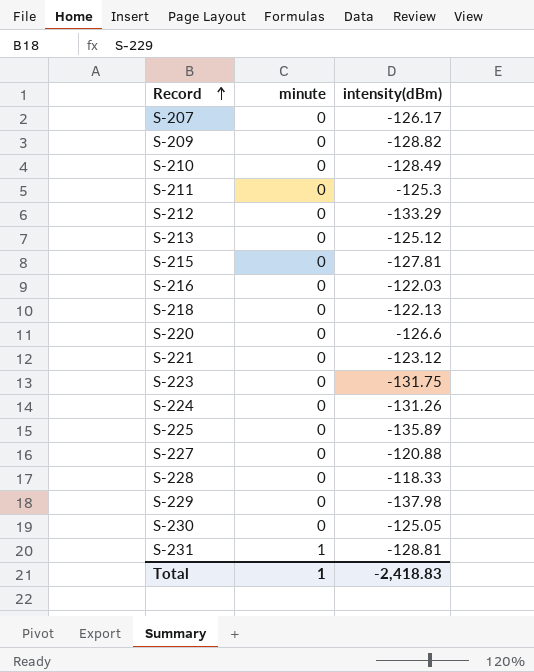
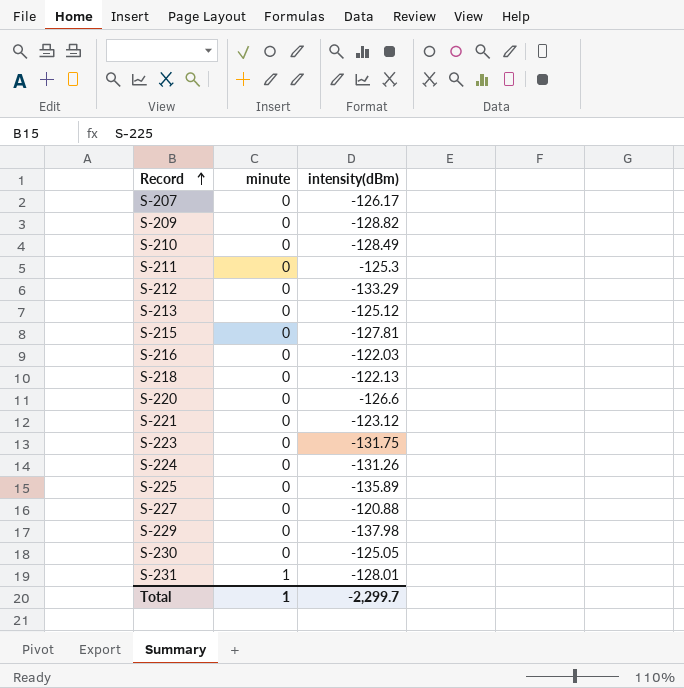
row S-228: 0 | -118.33 -> none
S-231 | intensity(dBm): -128.81 -> -128.01
Total | intensity(dBm): -2,418.83 -> -2,299.7

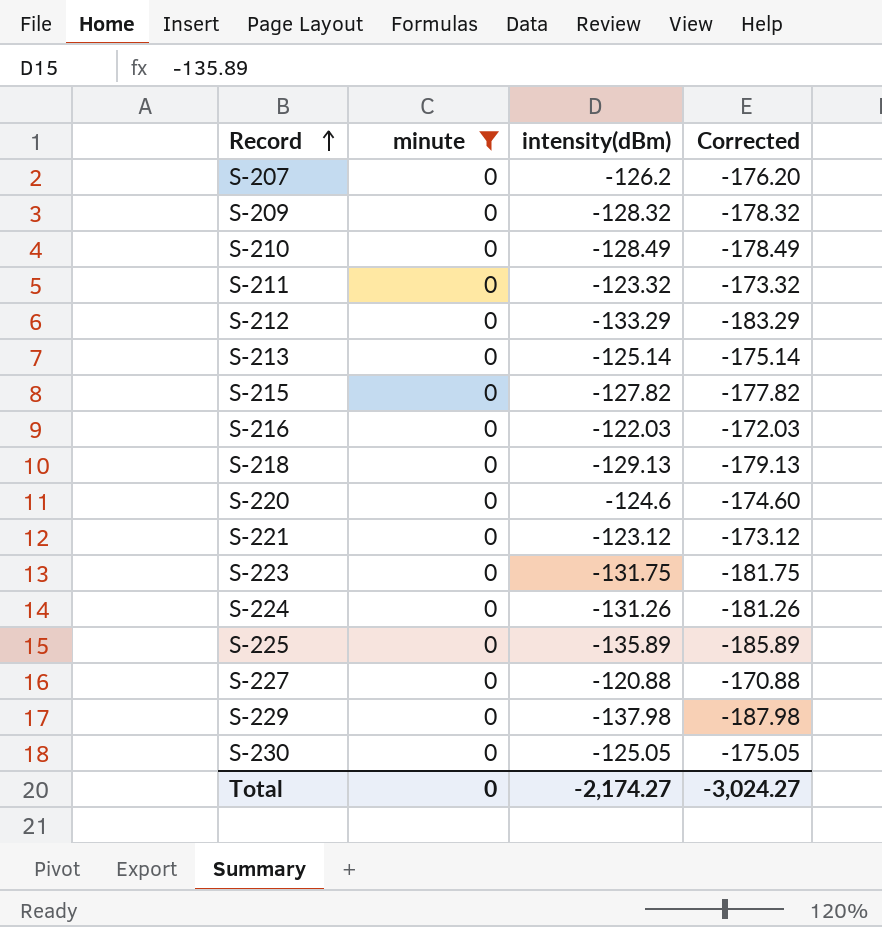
filter: none -> minute = 0
column Corrected | formula: none -> [intensity(dBm)] - 50
S-207 | intensity(dBm): -126.17 -> -126.2
S-209 | intensity(dBm): -128.82 -> -128.32
S-211 | intensity(dBm): -125.3 -> -123.32
S-213 | intensity(dBm): -125.12 -> -125.14
S-215 | intensity(dBm): -127.81 -> -127.82
S-218 | intensity(dBm): -122.13 -> -129.13
S-220 | intensity(dBm): -126.6 -> -124.6
Total | minute: 1 -> 0
Total | intensity(dBm): -2,299.7 -> -2,174.27

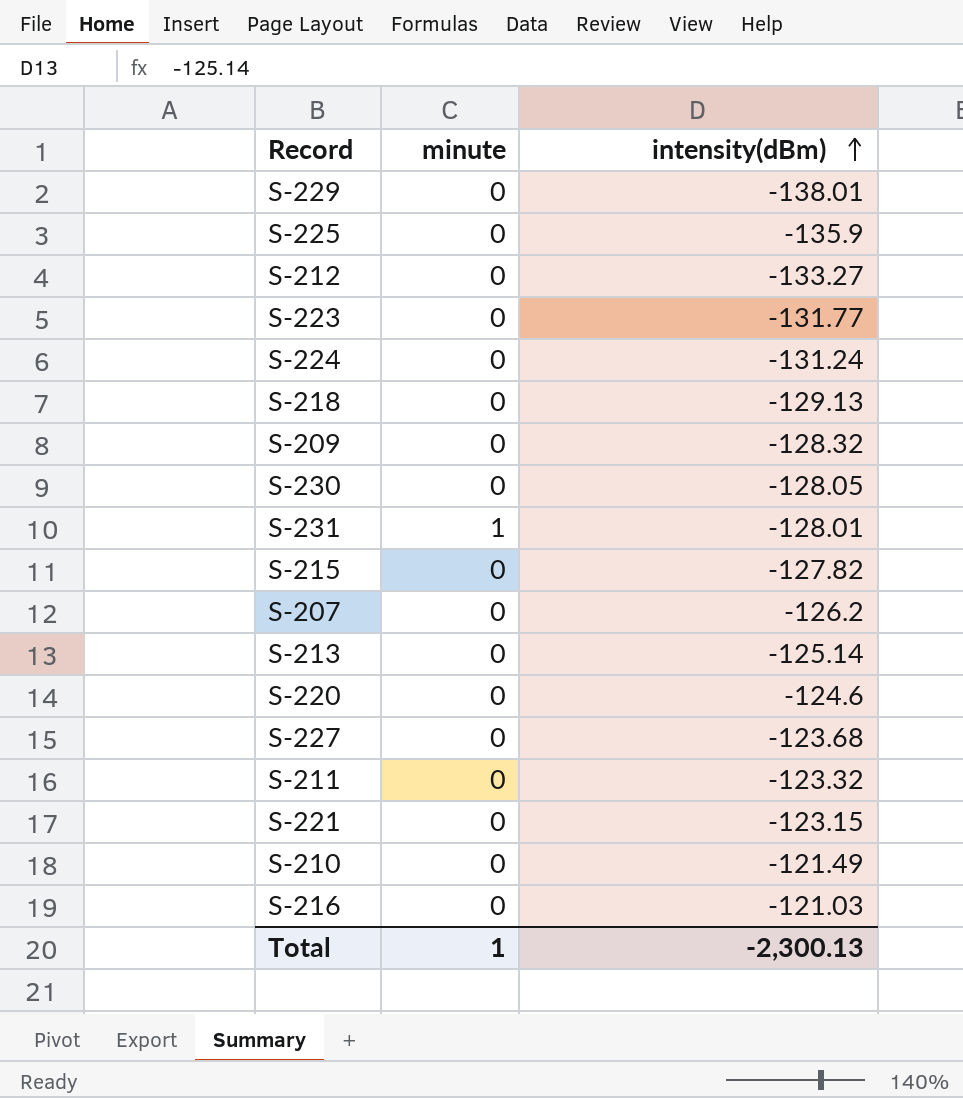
filter: minute = 0 -> none
row order: Record ascending -> intensity(dBm) ascending
column Corrected | formula: [intensity(dBm)] - 50 -> none
S-229 | intensity(dBm): -137.98 -> -138.01
S-225 | intensity(dBm): -135.89 -> -135.9
S-212 | intensity(dBm): -133.29 -> -133.27
S-223 | intensity(dBm): -131.75 -> -131.77
S-224 | intensity(dBm): -131.26 -> -131.24
S-230 | intensity(dBm): -125.05 -> -128.05
S-227 | intensity(dBm): -120.88 -> -123.68
S-221 | intensity(dBm): -123.12 -> -123.15
S-210 | intensity(dBm): -128.49 -> -121.49
S-216 | intensity(dBm): -122.03 -> -121.03
Total | minute: 0 -> 1
Total | intensity(dBm): -2,174.27 -> -2,300.13

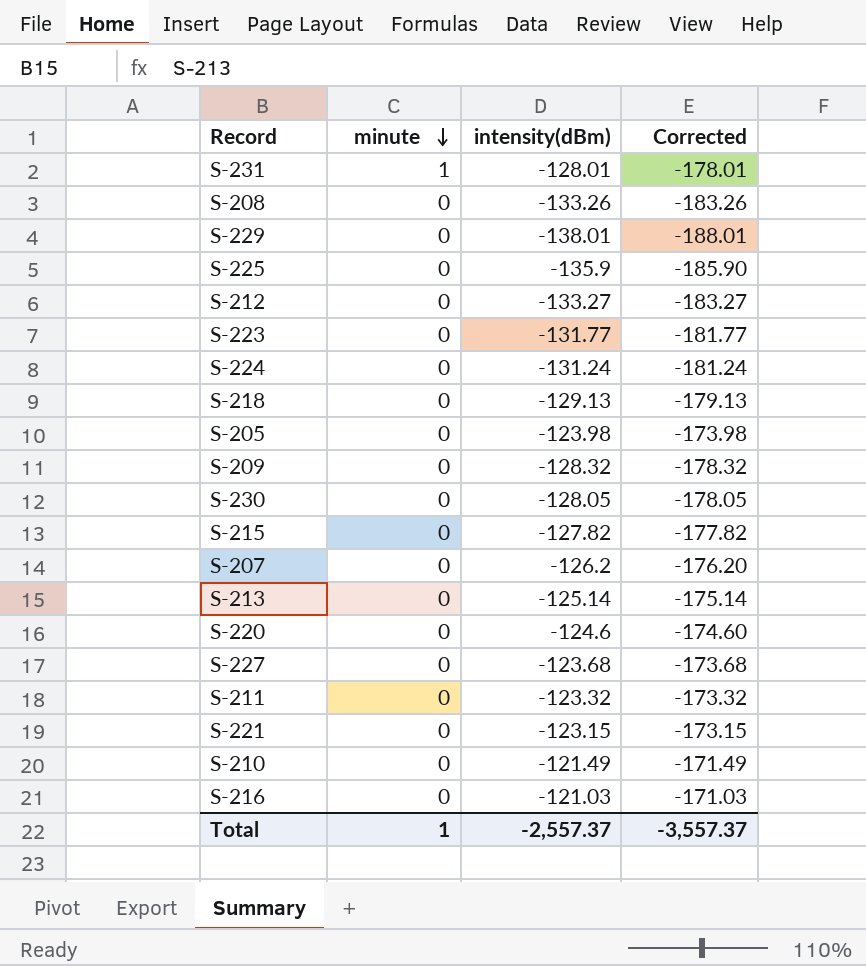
row order: intensity(dBm) ascending -> minute descending
column Corrected | formula: none -> [intensity(dBm)] - 50
row S-208: none -> 0 | -133.26 | -183.26
row S-205: none -> 0 | -123.98 | -173.98
Total | intensity(dBm): -2,300.13 -> -2,557.37

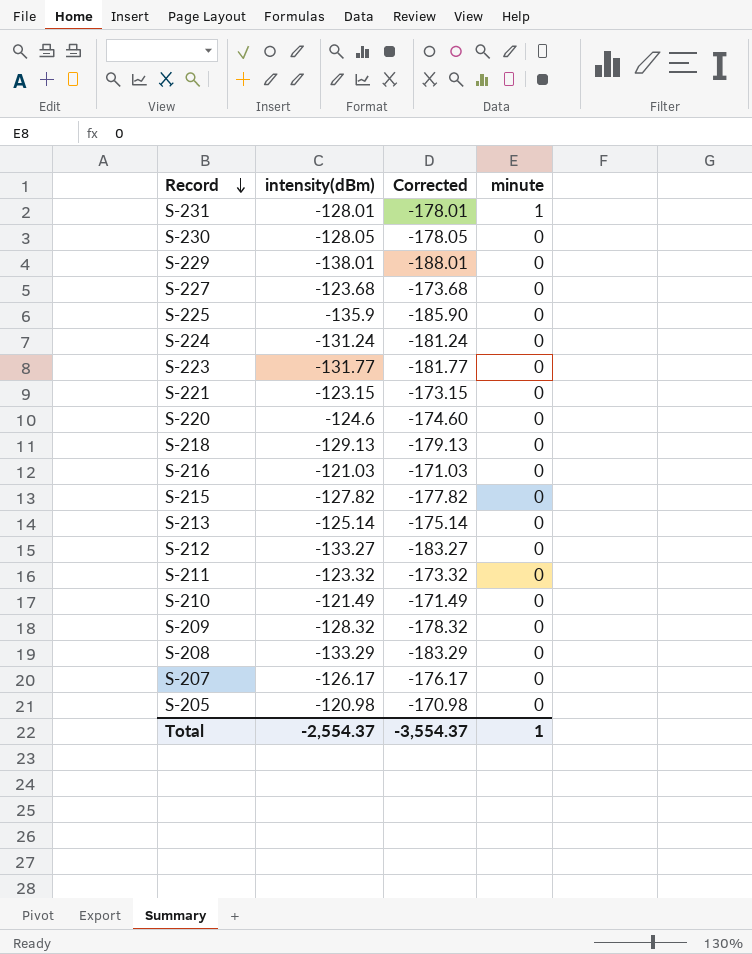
row order: minute descending -> Record descending
column minute | position: 2 -> 4
S-208 | intensity(dBm): -133.26 -> -133.29
S-208 | Corrected: -183.26 -> -183.29
S-207 | intensity(dBm): -126.2 -> -126.17
S-207 | Corrected: -176.20 -> -176.17
S-205 | intensity(dBm): -123.98 -> -120.98
S-205 | Corrected: -173.98 -> -170.98
Total | intensity(dBm): -2,557.37 -> -2,554.37
Total | Corrected: -3,557.37 -> -3,554.37

